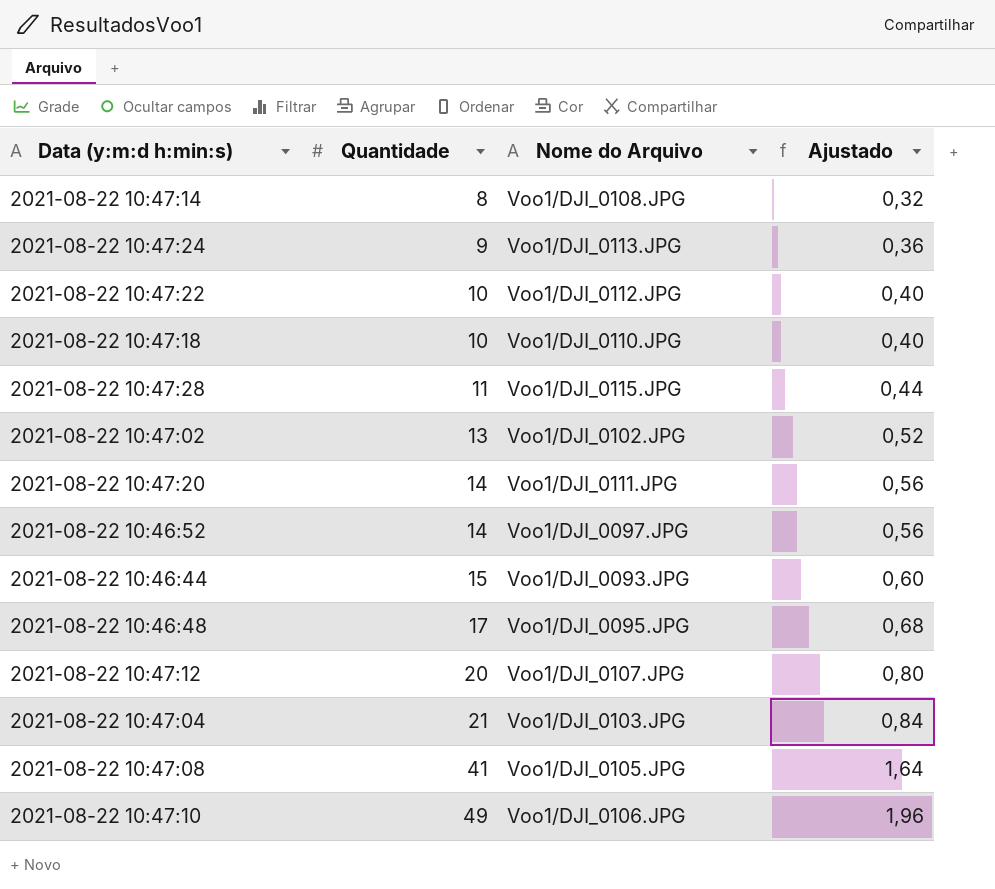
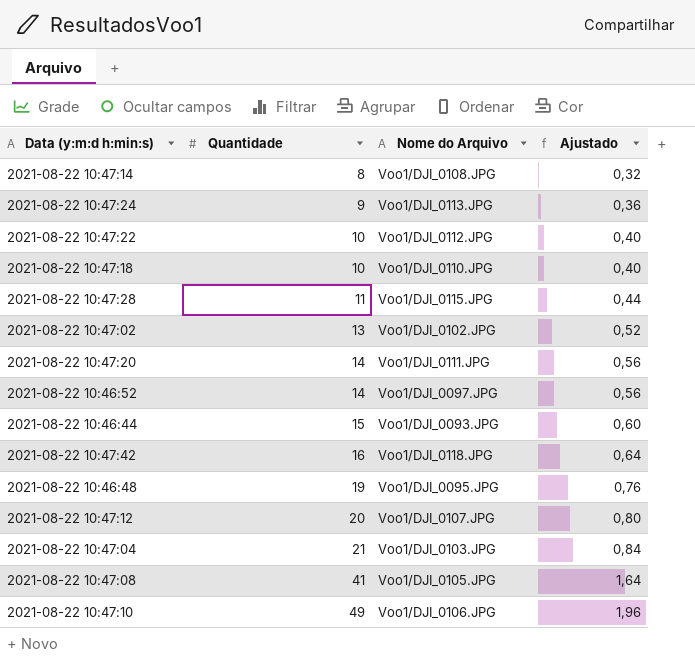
row 2021-08-22 10:47:42: none -> 16 | Voo1/DJI_0118.JPG | 0,64
2021-08-22 10:46:48 | Quantidade: 17 -> 19
2021-08-22 10:46:48 | Ajustado: 0,68 -> 0,76

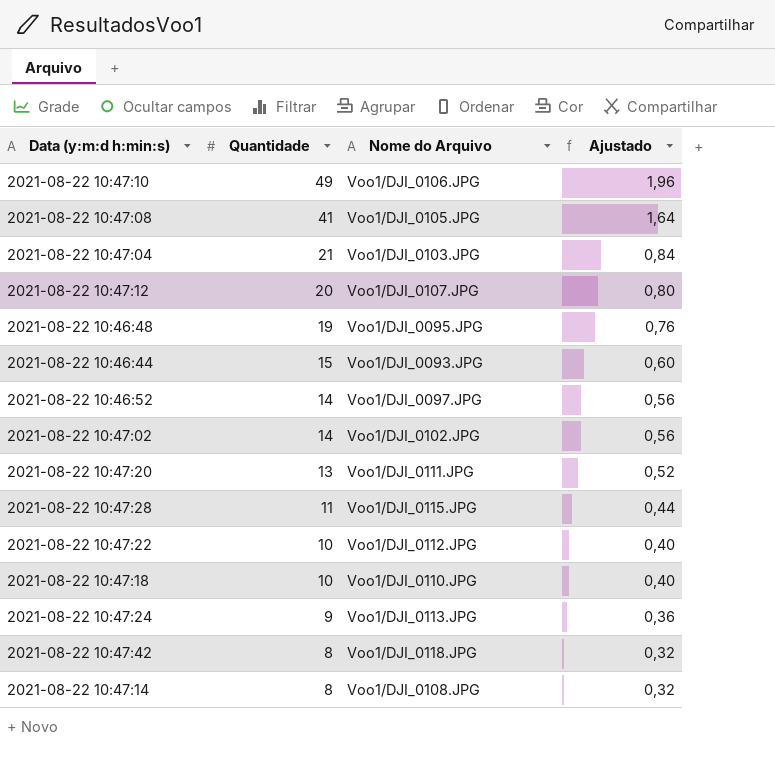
row order: Quantidade ascending -> Quantidade descending
2021-08-22 10:47:02 | Quantidade: 13 -> 14
2021-08-22 10:47:02 | Ajustado: 0,52 -> 0,56
2021-08-22 10:47:20 | Quantidade: 14 -> 13
2021-08-22 10:47:20 | Ajustado: 0,56 -> 0,52
2021-08-22 10:47:42 | Quantidade: 16 -> 8
2021-08-22 10:47:42 | Ajustado: 0,64 -> 0,32

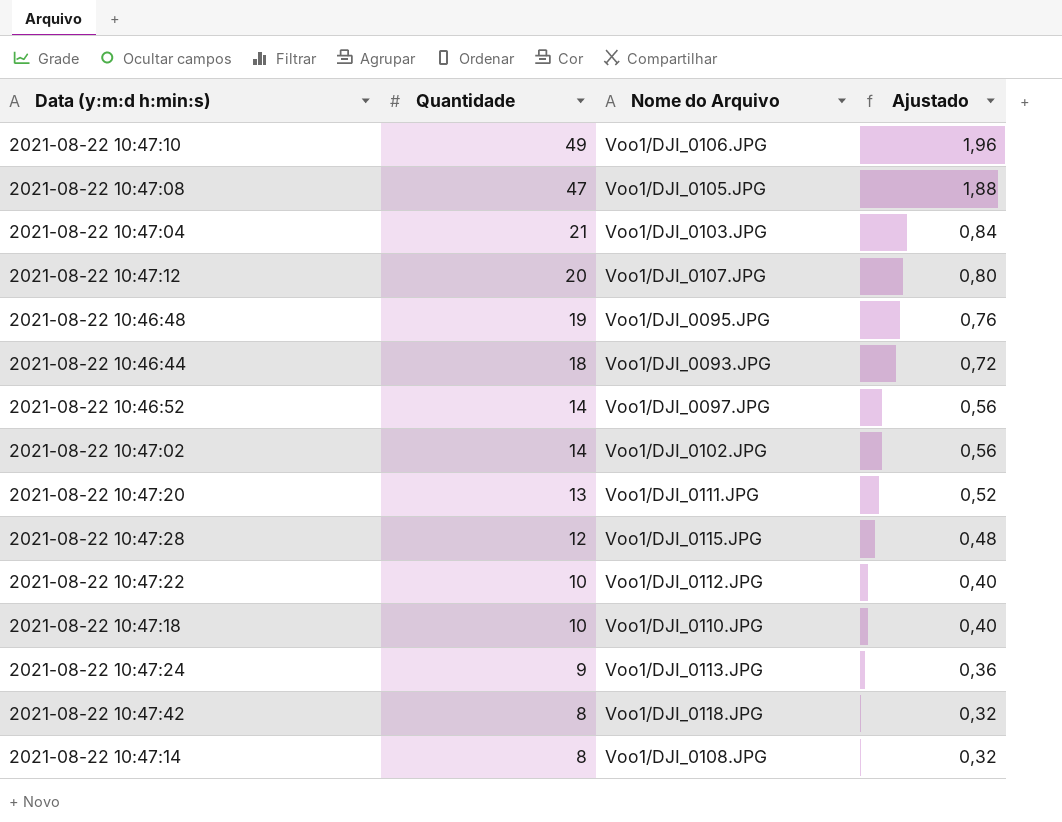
2021-08-22 10:47:08 | Quantidade: 41 -> 47
2021-08-22 10:47:08 | Ajustado: 1,64 -> 1,88
2021-08-22 10:46:44 | Quantidade: 15 -> 18
2021-08-22 10:46:44 | Ajustado: 0,60 -> 0,72
2021-08-22 10:47:28 | Quantidade: 11 -> 12
2021-08-22 10:47:28 | Ajustado: 0,44 -> 0,48

